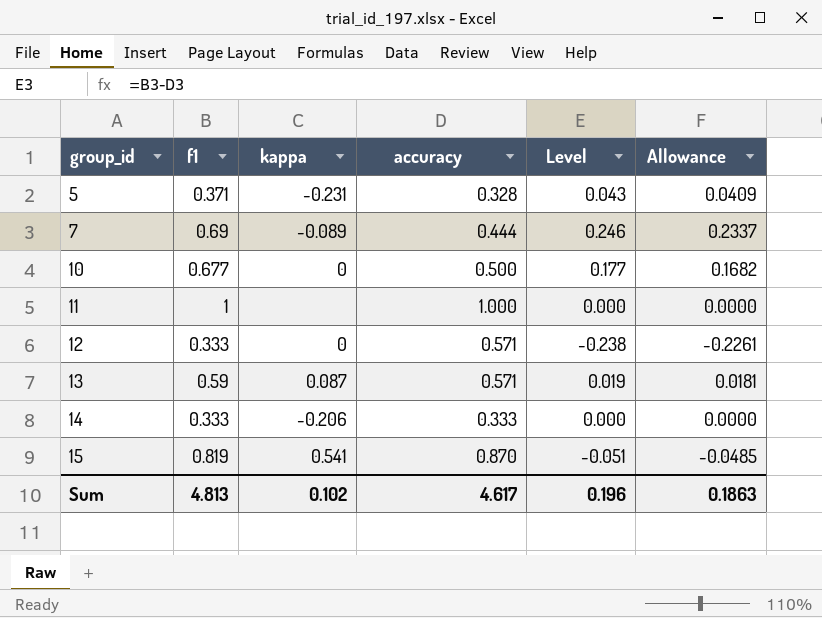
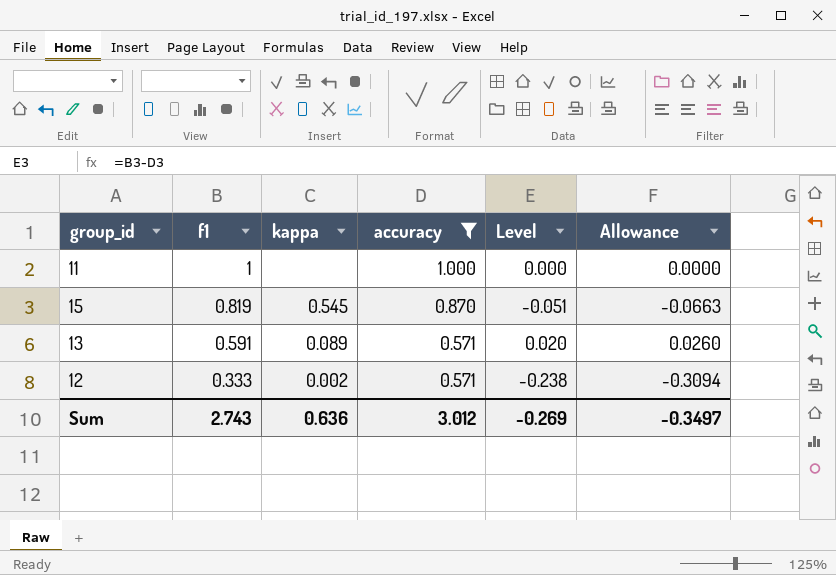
filter: none -> accuracy >= 0.571
row order: group_id ascending -> f1 descending
column Allowance | formula: [Level] * 0.95 -> [Level] * 1.3
15 | kappa: 0.541 -> 0.545
13 | f1: 0.59 -> 0.591
13 | kappa: 0.087 -> 0.089
13 | Level: 0.019 -> 0.020
12 | kappa: 0 -> 0.002
Sum | f1: 4.813 -> 2.743
Sum | kappa: 0.102 -> 0.636
Sum | accuracy: 4.617 -> 3.012
Sum | Level: 0.196 -> -0.269
Sum | Allowance: 0.1863 -> -0.3497

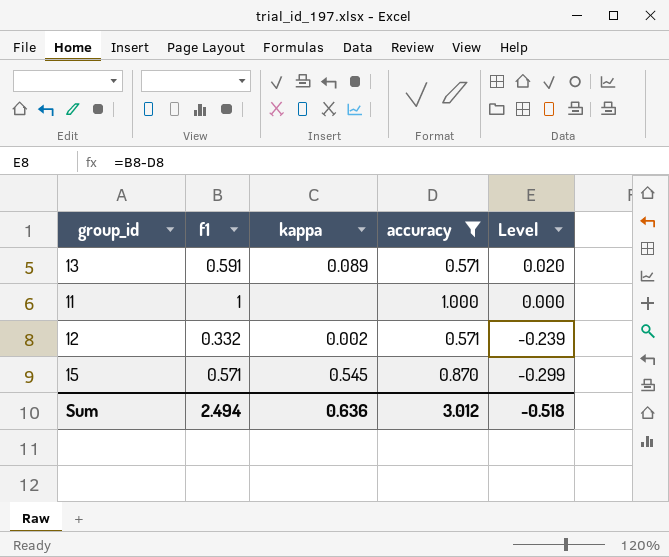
row order: f1 descending -> Level descending
column Allowance | formula: [Level] * 1.3 -> none
12 | f1: 0.333 -> 0.332
12 | Level: -0.238 -> -0.239
15 | f1: 0.819 -> 0.571
15 | Level: -0.051 -> -0.299
Sum | f1: 2.743 -> 2.494
Sum | Level: -0.269 -> -0.518

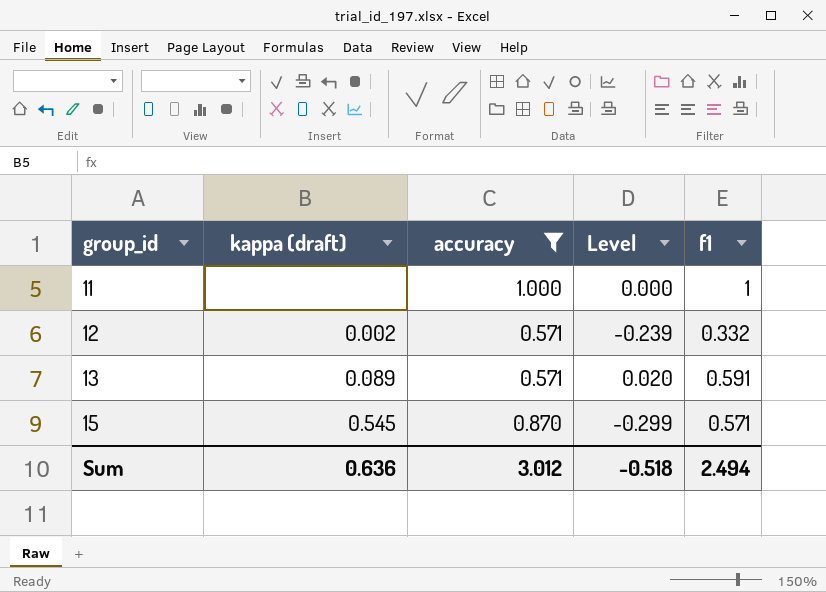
row order: Level descending -> group_id ascending
column name: kappa -> kappa (draft)
column f1 | position: 2 -> 5

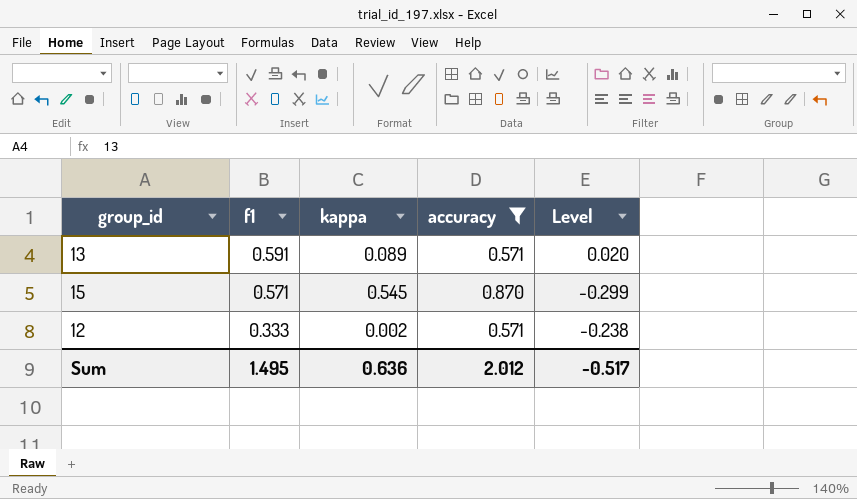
row order: group_id ascending -> f1 descending
column f1 | position: 5 -> 2
column name: kappa (draft) -> kappa
row 11: none | 1.000 | 0.000 | 1 -> none
12 | f1: 0.332 -> 0.333
12 | Level: -0.239 -> -0.238
Sum | f1: 2.494 -> 1.495
Sum | accuracy: 3.012 -> 2.012
Sum | Level: -0.518 -> -0.517

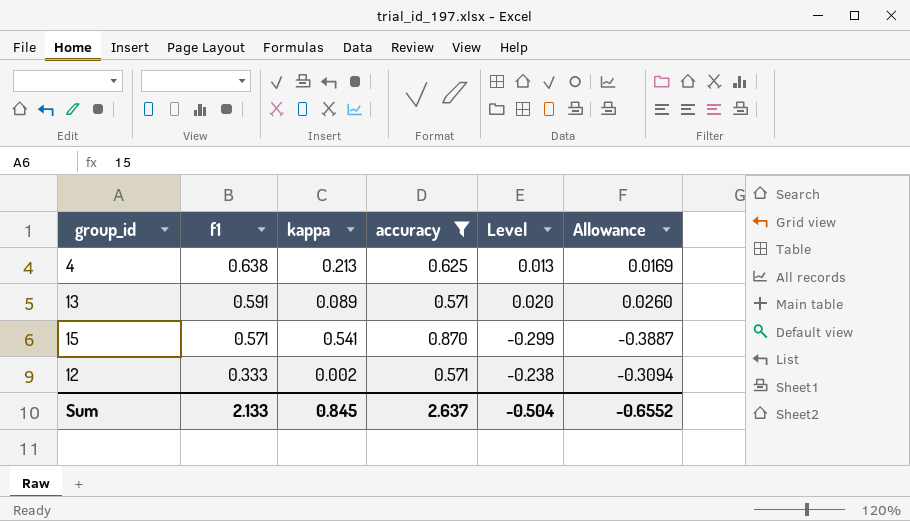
column Allowance | formula: none -> [Level] * 1.3
row 4: none -> 0.638 | 0.213 | 0.625 | 0.013 | 0.0169
15 | kappa: 0.545 -> 0.541
Sum | f1: 1.495 -> 2.133
Sum | kappa: 0.636 -> 0.845
Sum | accuracy: 2.012 -> 2.637
Sum | Level: -0.517 -> -0.504

